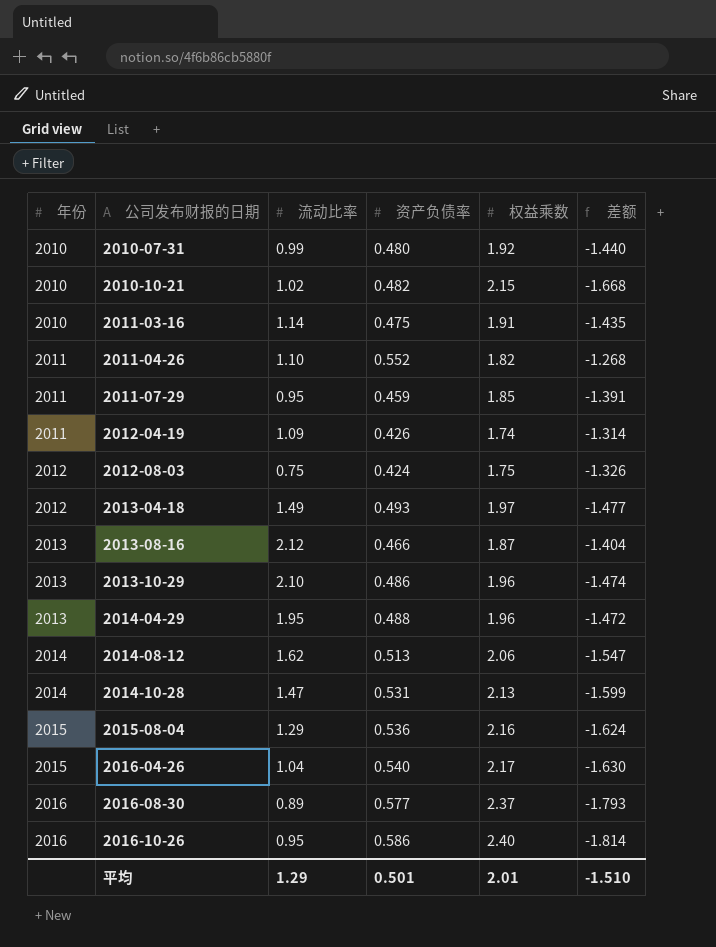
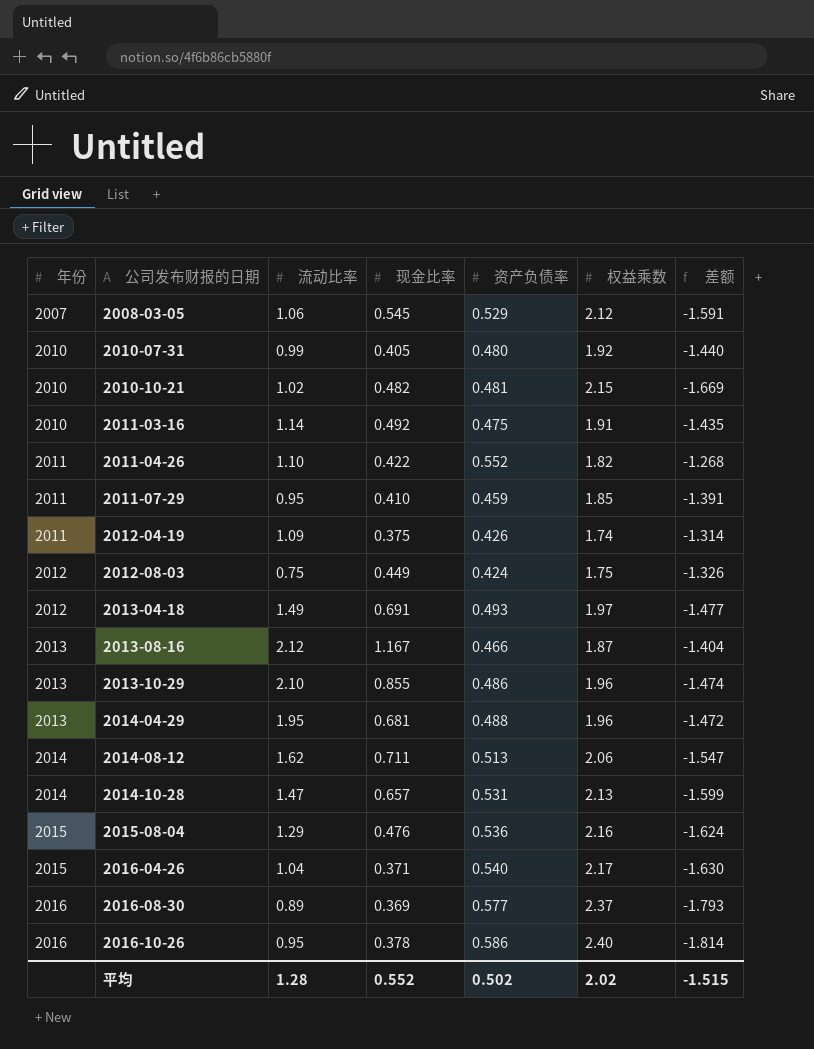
column 现金比率 | position: none -> 4
row 2008-03-05: none -> 2007 | 1.06 | 0.545 | 0.529 | 2.12 | -1.591
2010-10-21 | 资产负债率: 0.482 -> 0.481
2010-10-21 | 差额: -1.668 -> -1.669
平均 | 流动比率: 1.29 -> 1.28
平均 | 资产负债率: 0.501 -> 0.502
平均 | 权益乘数: 2.01 -> 2.02
平均 | 差额: -1.510 -> -1.515

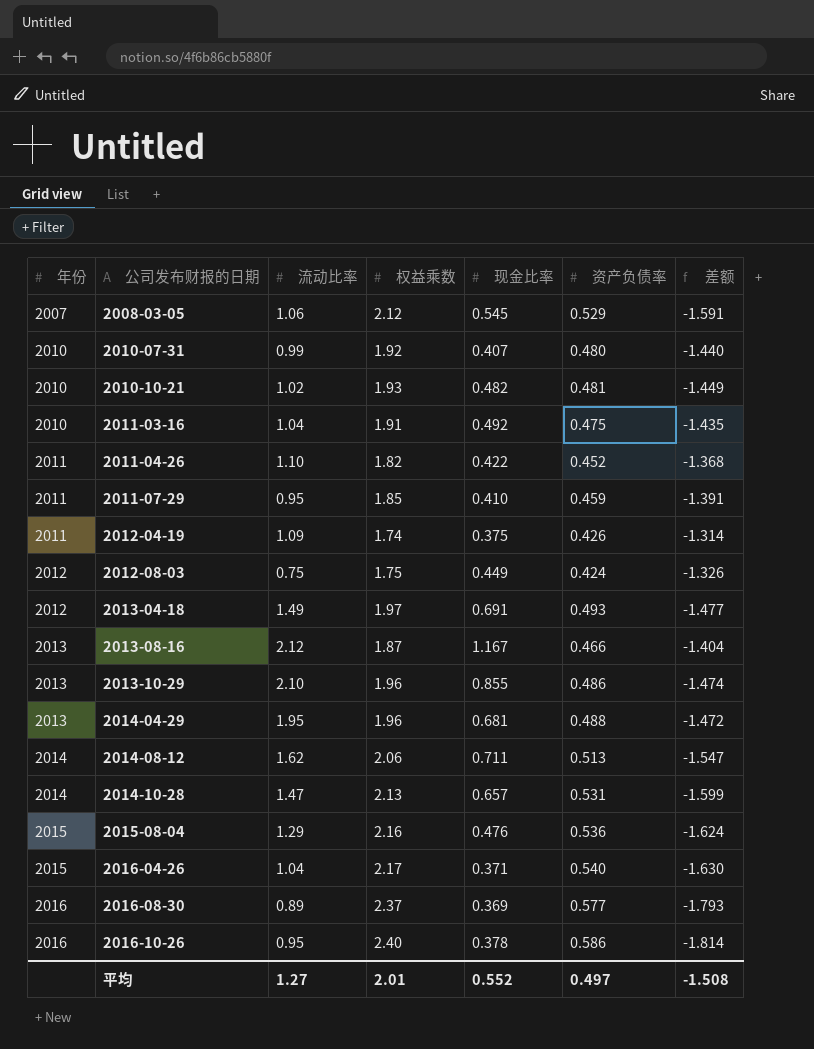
column 权益乘数 | position: 6 -> 4
2010-07-31 | 现金比率: 0.405 -> 0.407
2010-10-21 | 权益乘数: 2.15 -> 1.93
2010-10-21 | 差额: -1.669 -> -1.449
2011-03-16 | 流动比率: 1.14 -> 1.04
2011-04-26 | 资产负债率: 0.552 -> 0.452
2011-04-26 | 差额: -1.268 -> -1.368
平均 | 流动比率: 1.28 -> 1.27
平均 | 权益乘数: 2.02 -> 2.01
平均 | 资产负债率: 0.502 -> 0.497
平均 | 差额: -1.515 -> -1.508

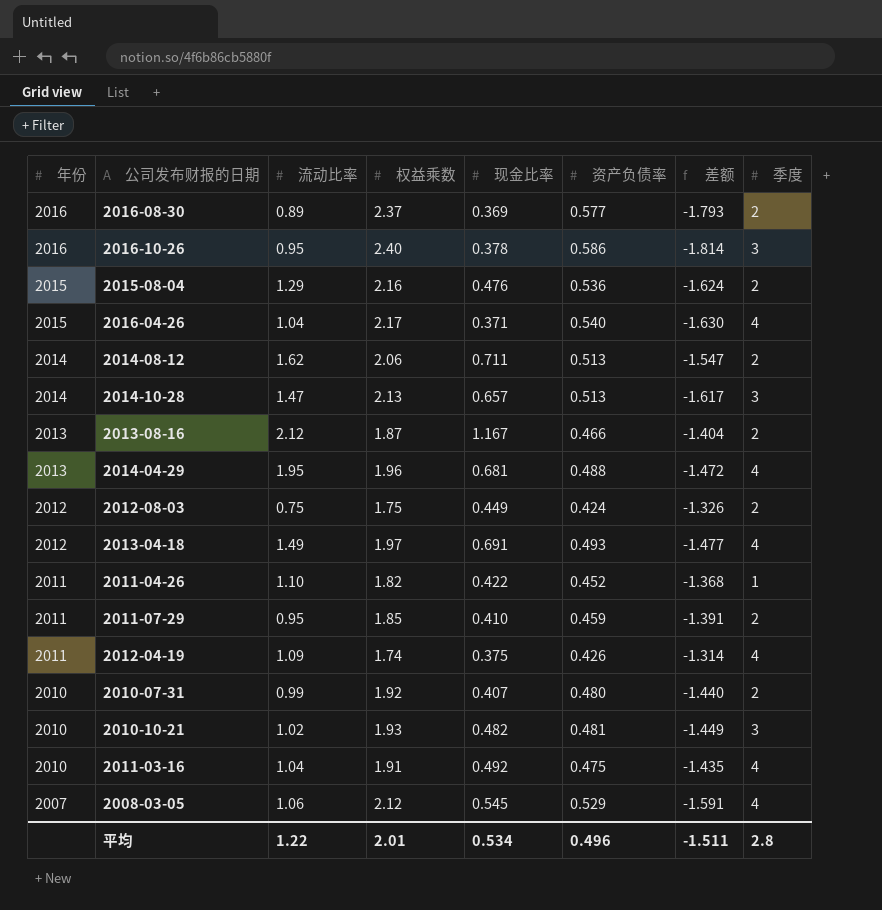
row order: 年份 ascending -> 年份 descending
column 季度 | position: none -> 8
row 2013-10-29: 2013 | 2.10 | 1.96 | 0.855 | 0.486 | -1.474 -> none
2014-10-28 | 资产负债率: 0.531 -> 0.513
2014-10-28 | 差额: -1.599 -> -1.617
平均 | 流动比率: 1.27 -> 1.22
平均 | 现金比率: 0.552 -> 0.534
平均 | 资产负债率: 0.497 -> 0.496
平均 | 差额: -1.508 -> -1.511

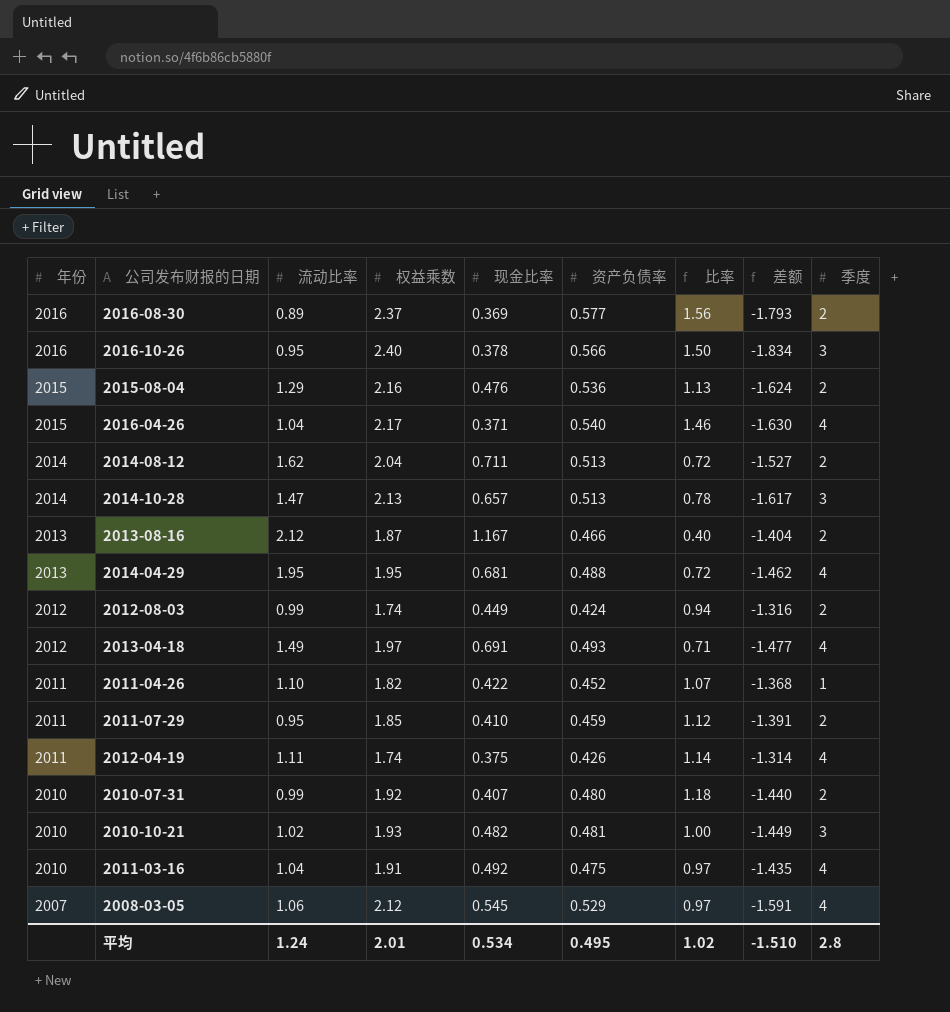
column 比率 | formula: none -> [资产负债率] / [现金比率]
2016-10-26 | 资产负债率: 0.586 -> 0.566
2016-10-26 | 差额: -1.814 -> -1.834
2014-08-12 | 权益乘数: 2.06 -> 2.04
2014-08-12 | 差额: -1.547 -> -1.527
2014-04-29 | 权益乘数: 1.96 -> 1.95
2014-04-29 | 差额: -1.472 -> -1.462
2012-08-03 | 流动比率: 0.75 -> 0.99
2012-08-03 | 权益乘数: 1.75 -> 1.74
2012-08-03 | 差额: -1.326 -> -1.316
2012-04-19 | 流动比率: 1.09 -> 1.11
平均 | 流动比率: 1.22 -> 1.24
平均 | 资产负债率: 0.496 -> 0.495
平均 | 差额: -1.511 -> -1.510

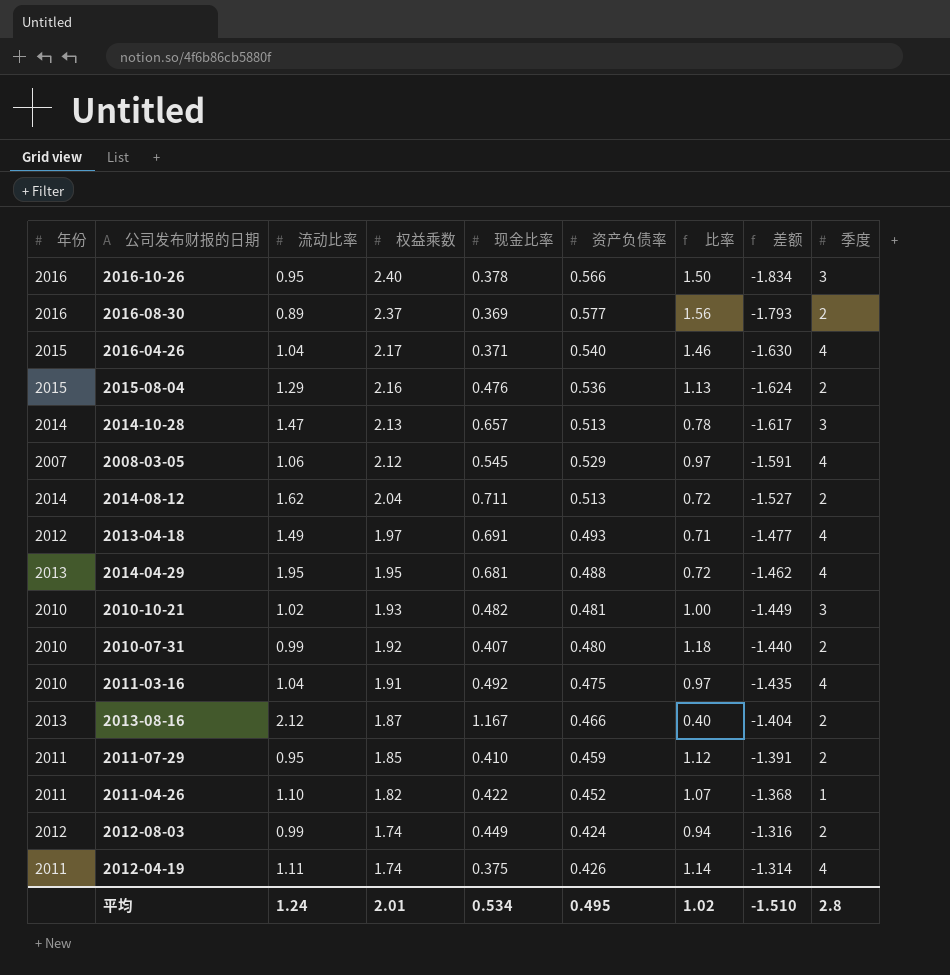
row order: 年份 descending -> 权益乘数 descending

